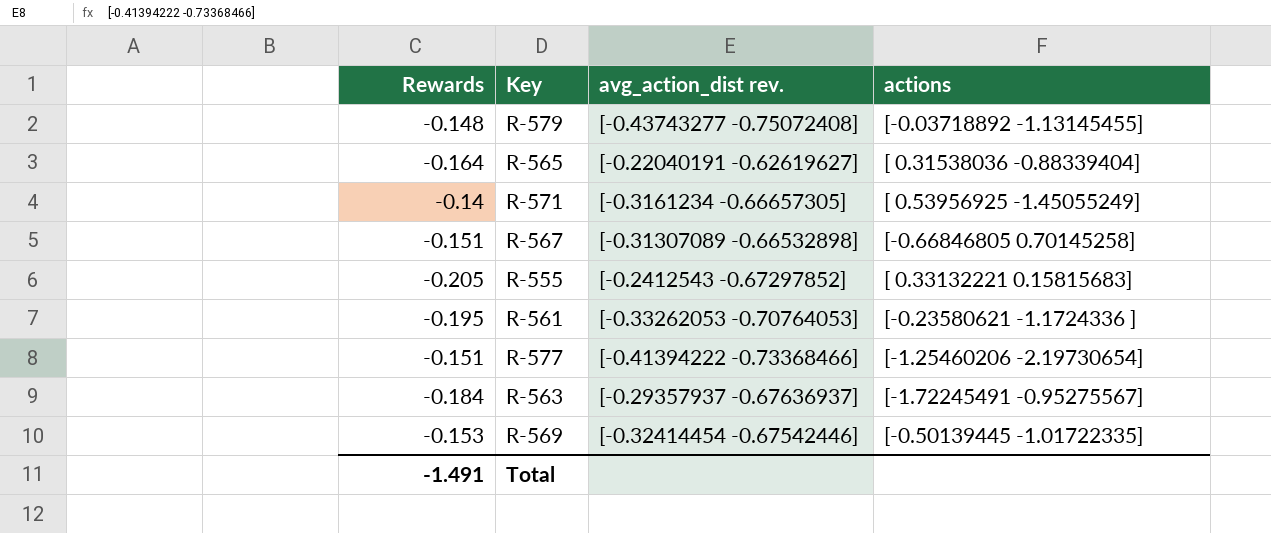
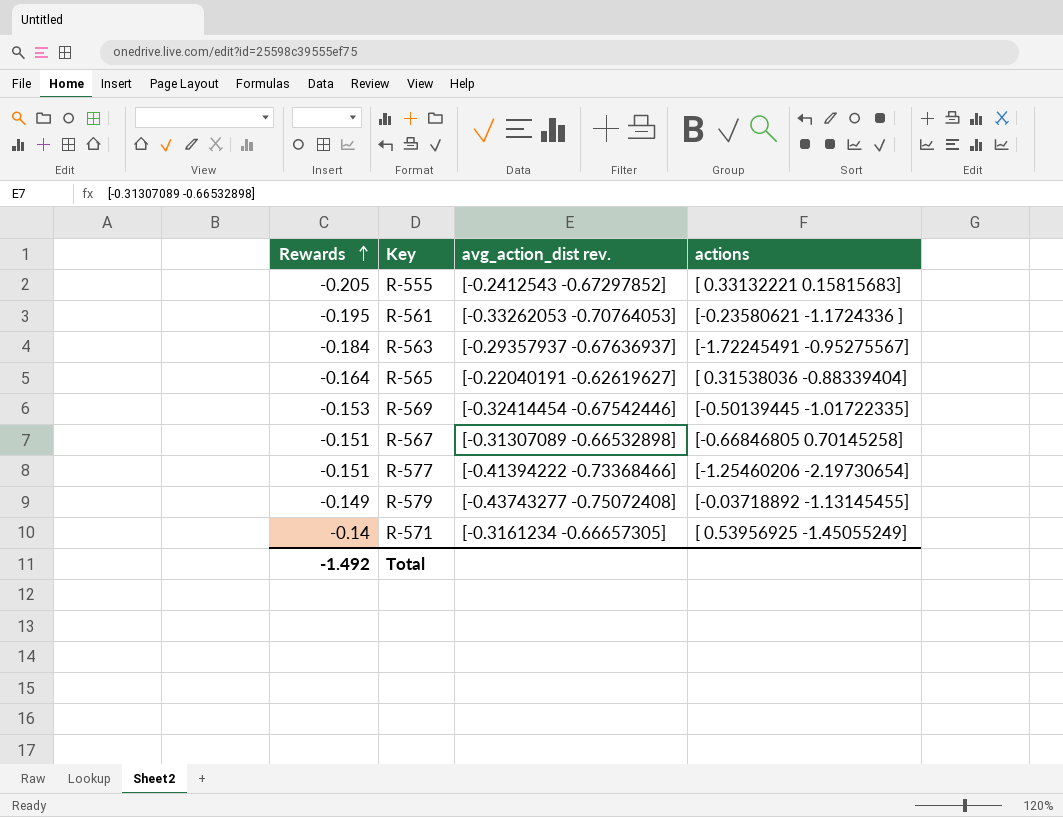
row order: none -> Rewards ascending
R-579 | Rewards: -0.148 -> -0.149
Total | Rewards: -1.491 -> -1.492

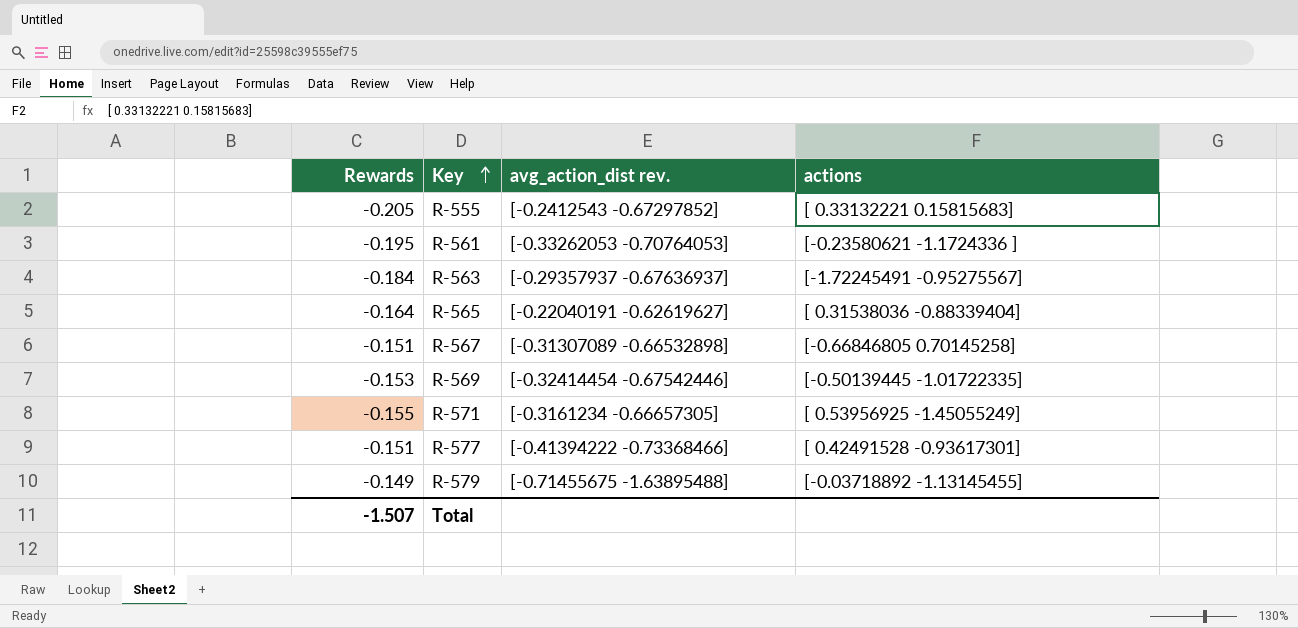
row order: Rewards ascending -> Key ascending
R-571 | Rewards: -0.14 -> -0.155
R-577 | actions: [-1.25460206 -2.19730654] -> [ 0.42491528 -0.93617301]
R-579 | avg_action_dist rev.: [-0.43743277 -0.75072408] -> [-0.71455675 -1.63895488]
Total | Rewards: -1.492 -> -1.507

